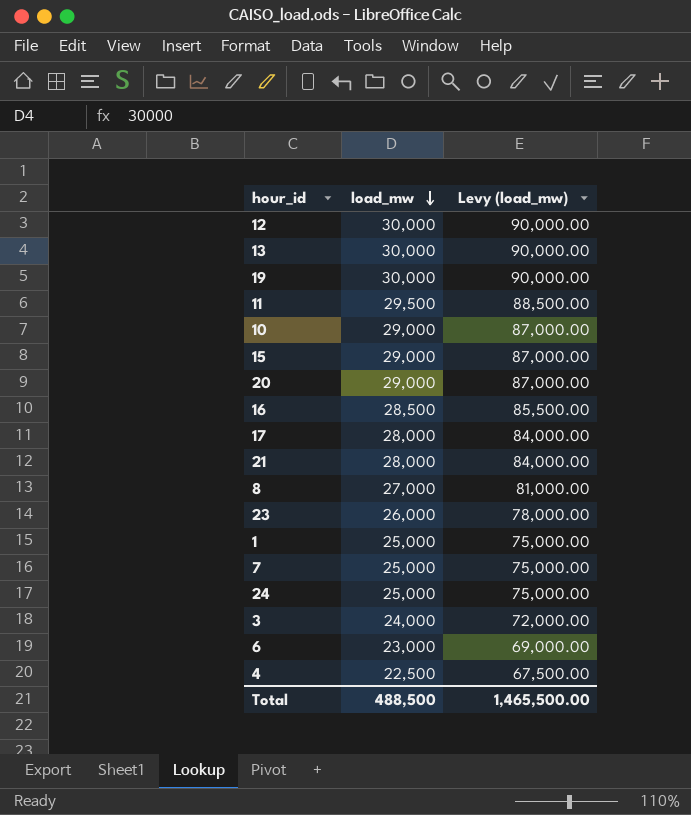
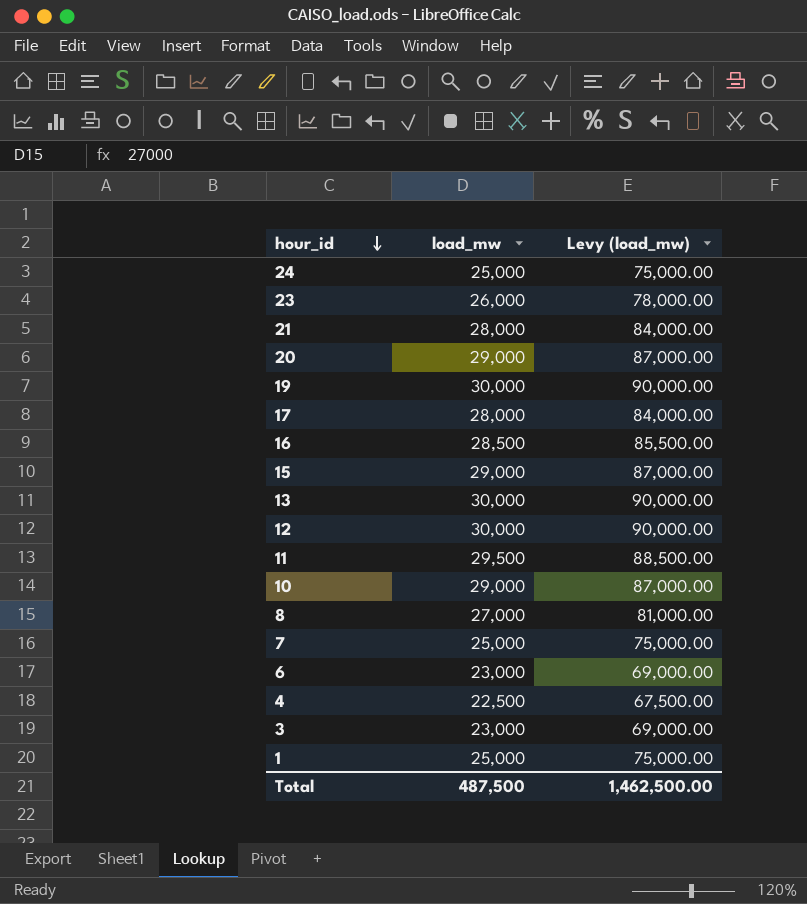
row order: load_mw descending -> hour_id descending
3 | load_mw: 24,000 -> 23,000
3 | Levy (load_mw): 72,000.00 -> 69,000.00
Total | load_mw: 488,500 -> 487,500
Total | Levy (load_mw): 1,465,500.00 -> 1,462,500.00

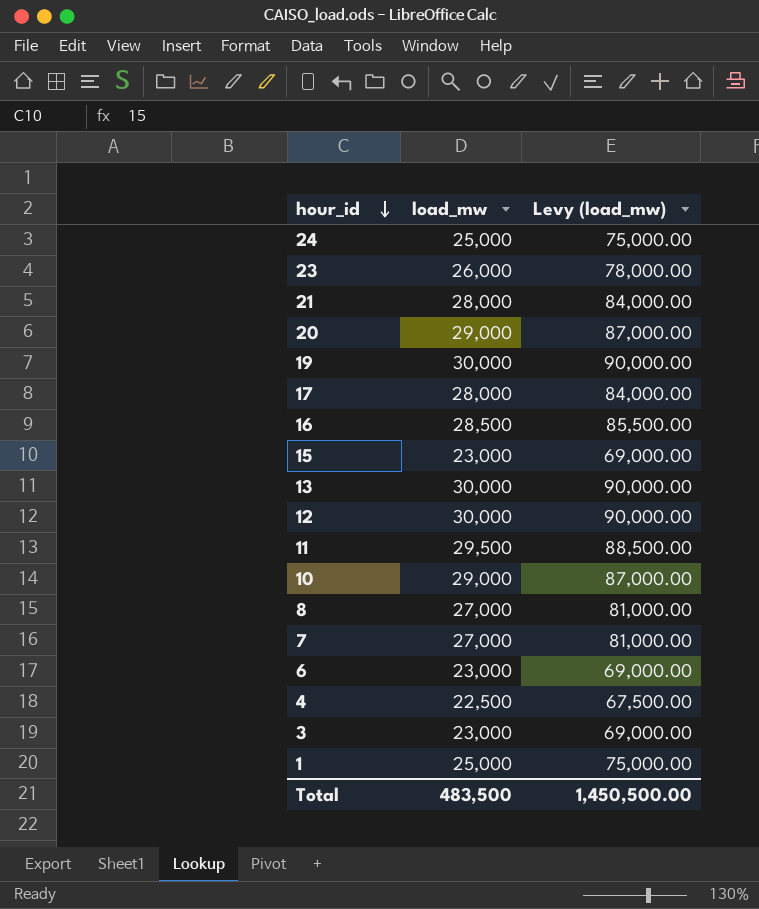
15 | load_mw: 29,000 -> 23,000
15 | Levy (load_mw): 87,000.00 -> 69,000.00
7 | load_mw: 25,000 -> 27,000
7 | Levy (load_mw): 75,000.00 -> 81,000.00
Total | load_mw: 487,500 -> 483,500
Total | Levy (load_mw): 1,462,500.00 -> 1,450,500.00

